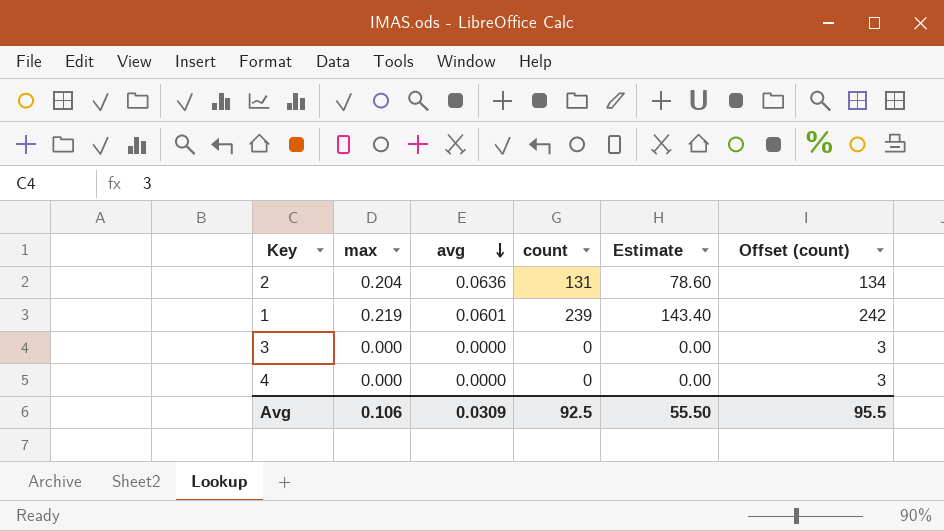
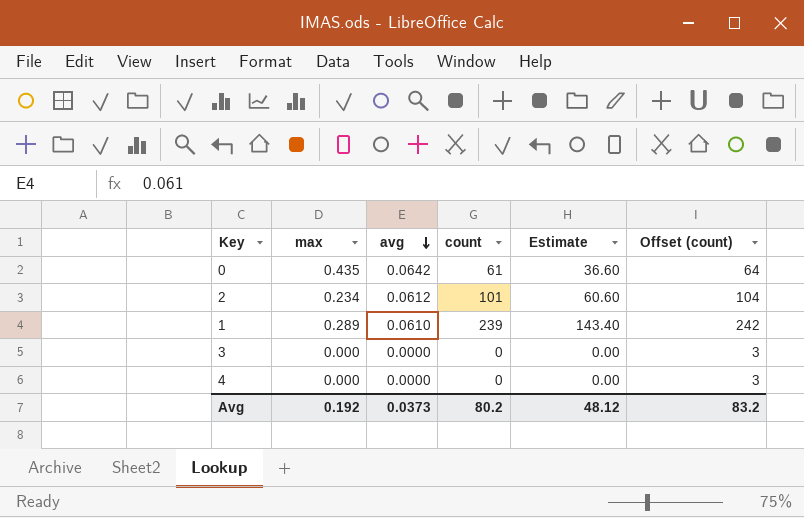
row 0: none -> 0.435 | 0.0642 | 61 | 36.60 | 64
2 | max: 0.204 -> 0.234
2 | avg: 0.0636 -> 0.0612
2 | count: 131 -> 101
2 | Estimate: 78.60 -> 60.60
2 | Offset (count): 134 -> 104
1 | max: 0.219 -> 0.289
1 | avg: 0.0601 -> 0.0610
Avg | max: 0.106 -> 0.192
Avg | avg: 0.0309 -> 0.0373
Avg | count: 92.5 -> 80.2
Avg | Estimate: 55.50 -> 48.12
Avg | Offset (count): 95.5 -> 83.2

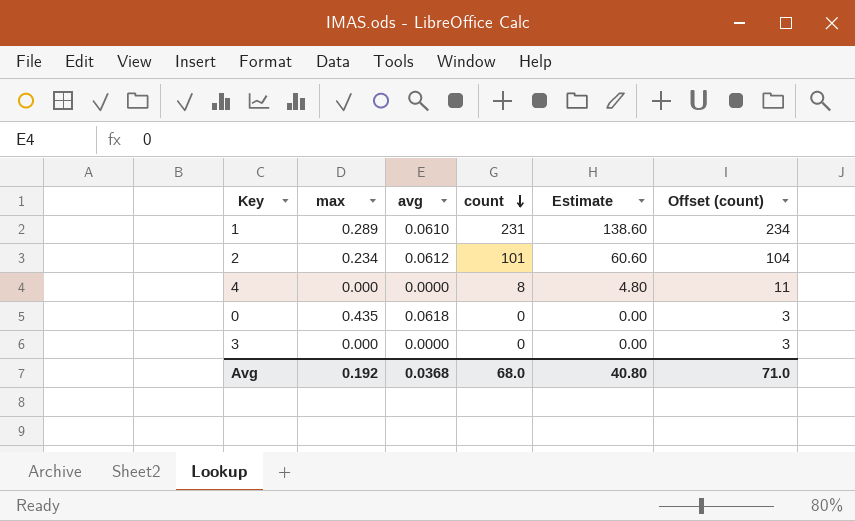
row order: avg descending -> count descending
1 | count: 239 -> 231
1 | Estimate: 143.40 -> 138.60
1 | Offset (count): 242 -> 234
4 | count: 0 -> 8
4 | Estimate: 0.00 -> 4.80
4 | Offset (count): 3 -> 11
0 | avg: 0.0642 -> 0.0618
0 | count: 61 -> 0
0 | Estimate: 36.60 -> 0.00
0 | Offset (count): 64 -> 3
Avg | avg: 0.0373 -> 0.0368
Avg | count: 80.2 -> 68.0
Avg | Estimate: 48.12 -> 40.80
Avg | Offset (count): 83.2 -> 71.0

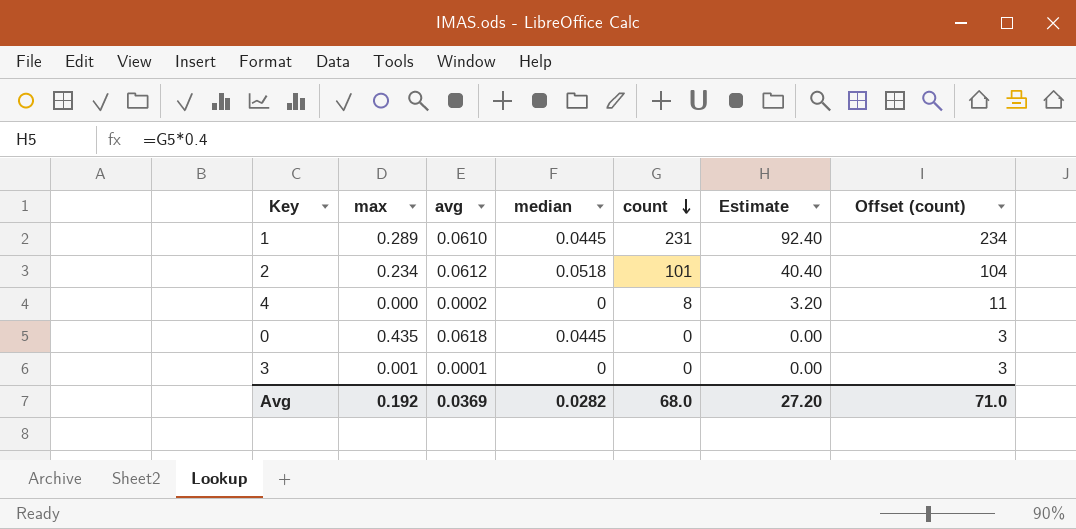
column median | position: none -> 4
column Estimate | formula: [count] * 0.6 -> [count] * 0.4
4 | avg: 0.0000 -> 0.0002
3 | max: 0.000 -> 0.001
3 | avg: 0.0000 -> 0.0001
Avg | avg: 0.0368 -> 0.0369
Avg | Estimate: 40.80 -> 27.20

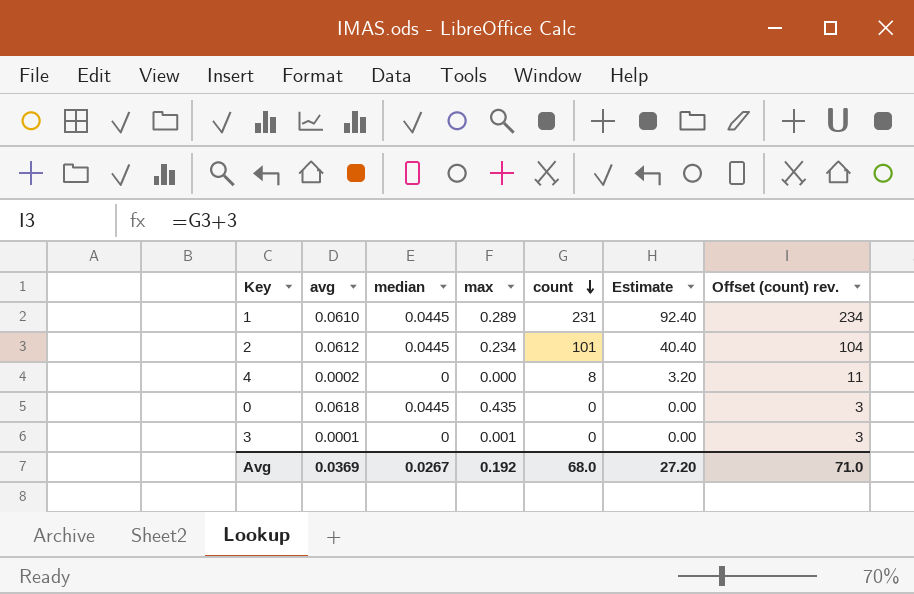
column max | position: 2 -> 4
column name: Offset (count) -> Offset (count) rev.
2 | median: 0.0518 -> 0.0445
Avg | median: 0.0282 -> 0.0267

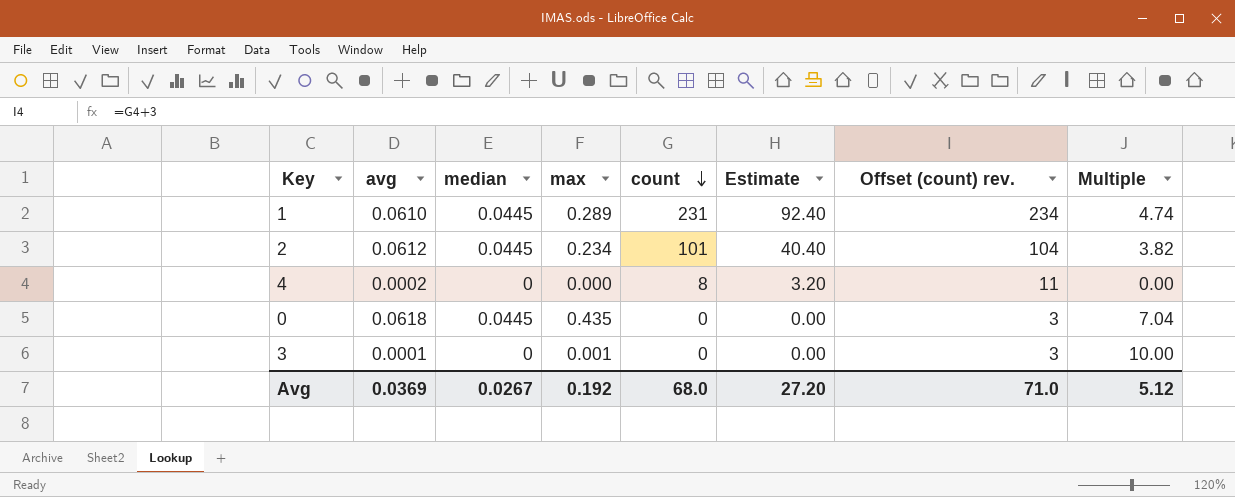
column Multiple | formula: none -> [max] / [avg]

